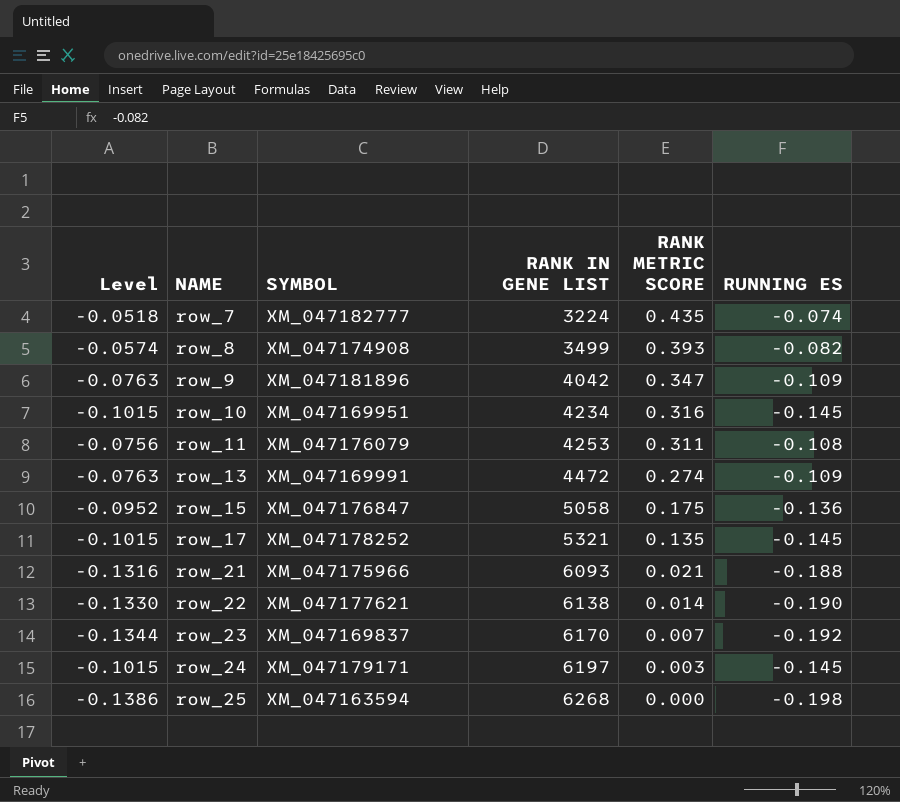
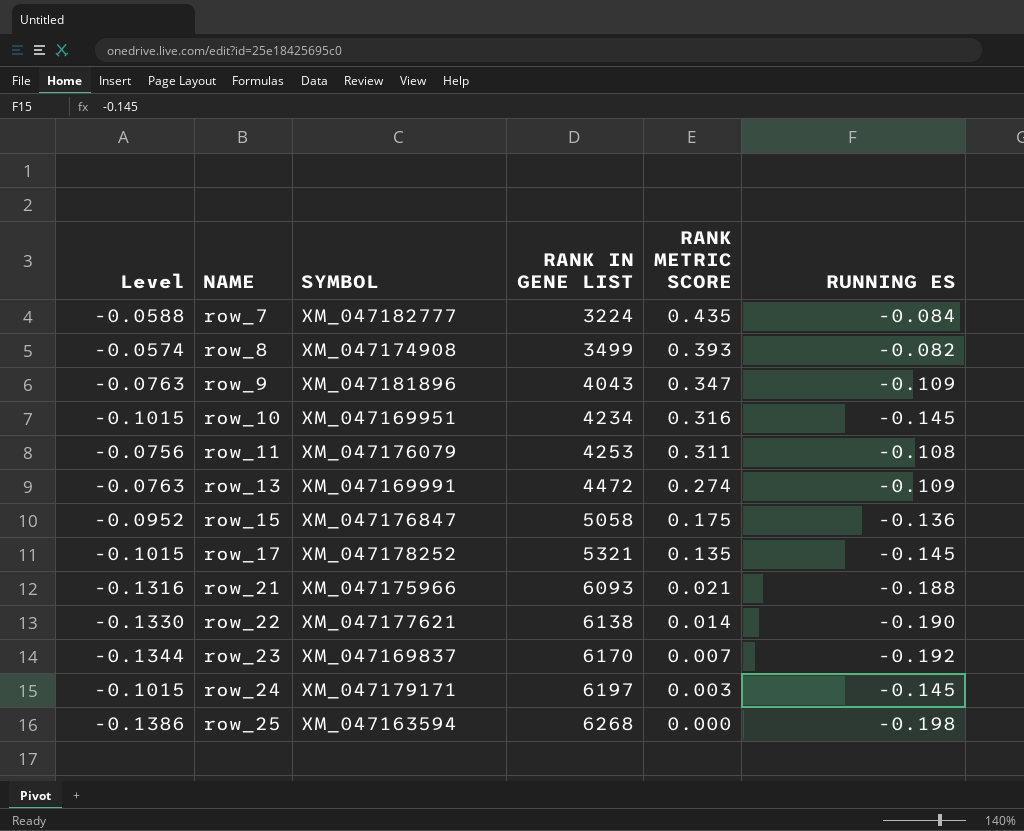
row_7 | Level: -0.0518 -> -0.0588
row_7 | RUNNING ES: -0.074 -> -0.084
row_9 | RANK IN GENE LIST: 4042 -> 4043

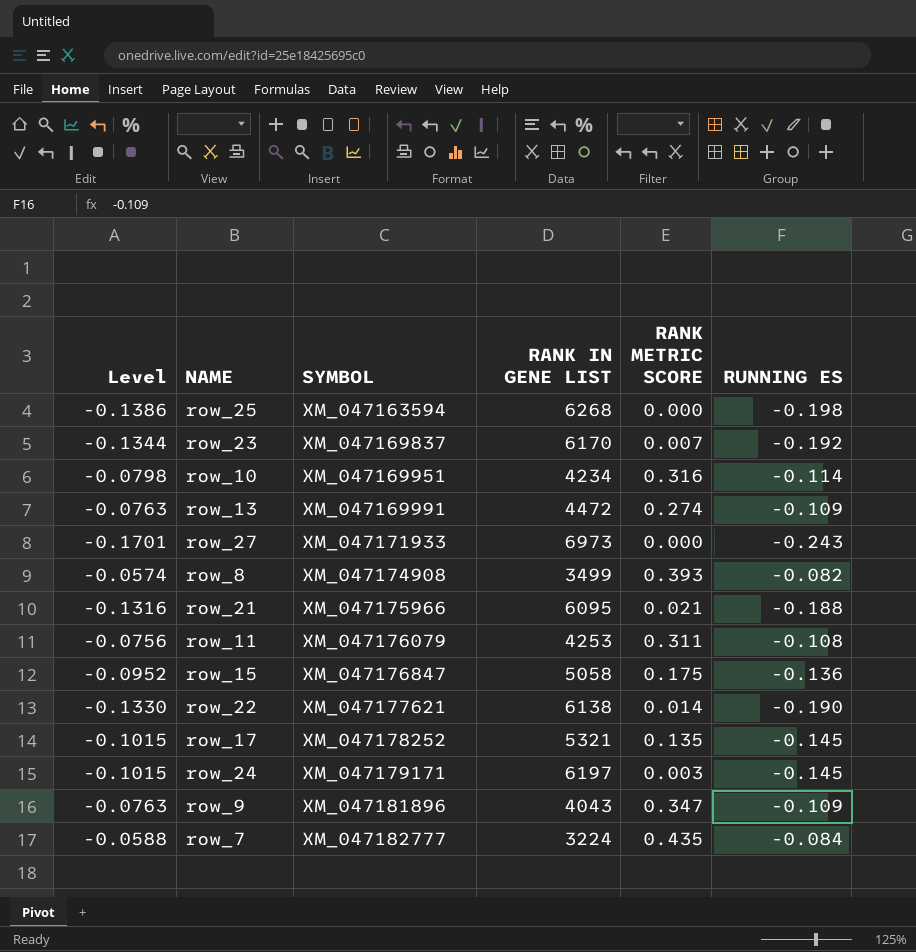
row order: NAME ascending -> SYMBOL ascending
row_10 | Level: -0.1015 -> -0.0798
row_10 | RUNNING ES: -0.145 -> -0.114
row row_27: none -> -0.1701 | XM_047171933 | 6973 | 0.000 | -0.243
row_21 | RANK IN GENE LIST: 6093 -> 6095

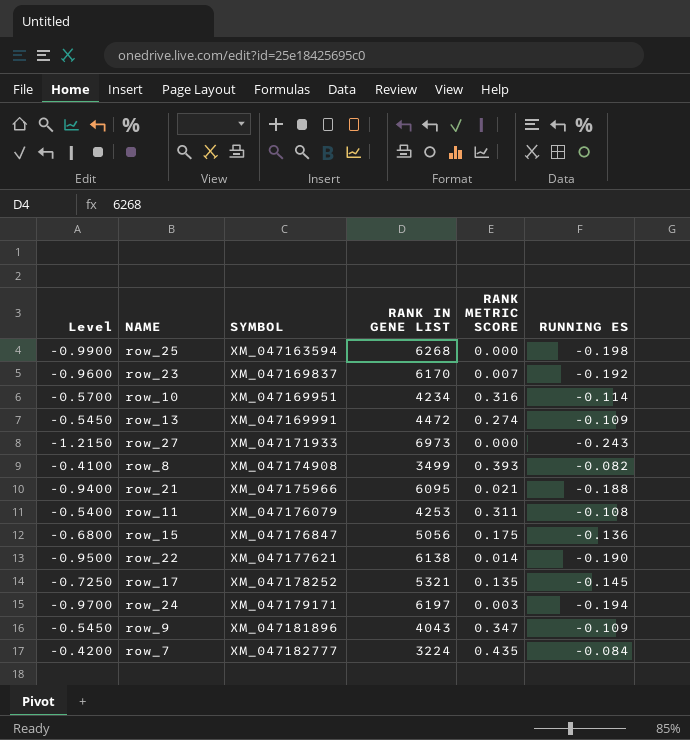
column Level | formula: [RUNNING ES] * 0.7 -> [RUNNING ES] * 5
row_15 | RANK IN GENE LIST: 5058 -> 5056
row_24 | RUNNING ES: -0.145 -> -0.194

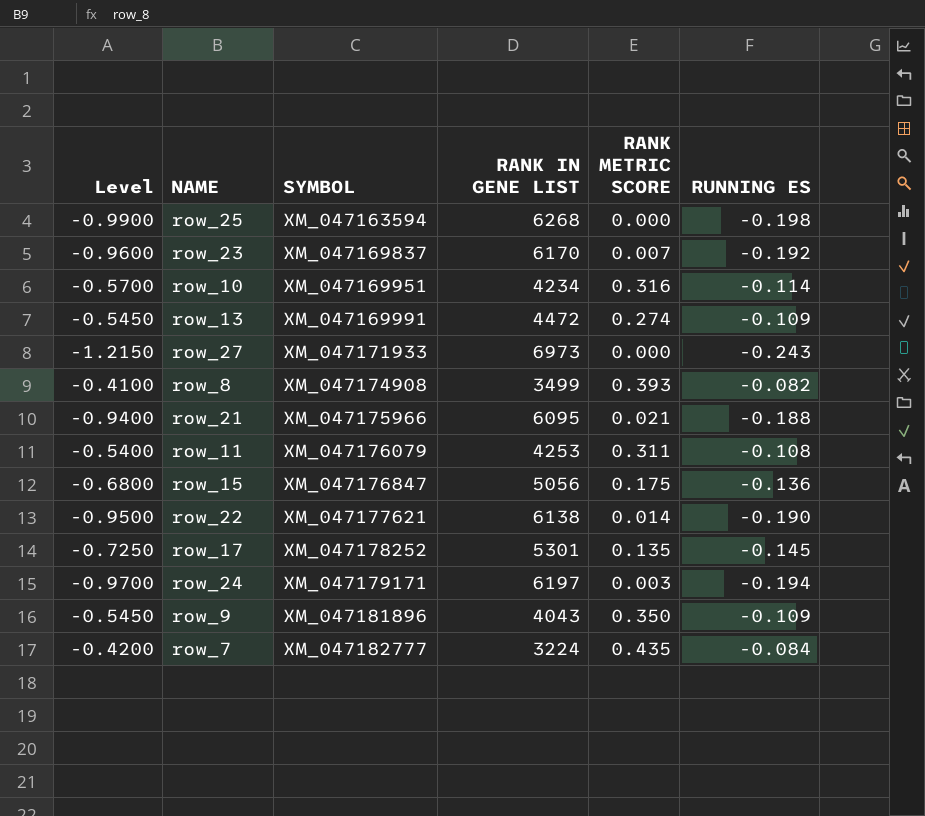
row_17 | RANK IN GENE LIST: 5321 -> 5301
row_9 | RANK METRIC SCORE: 0.347 -> 0.350

